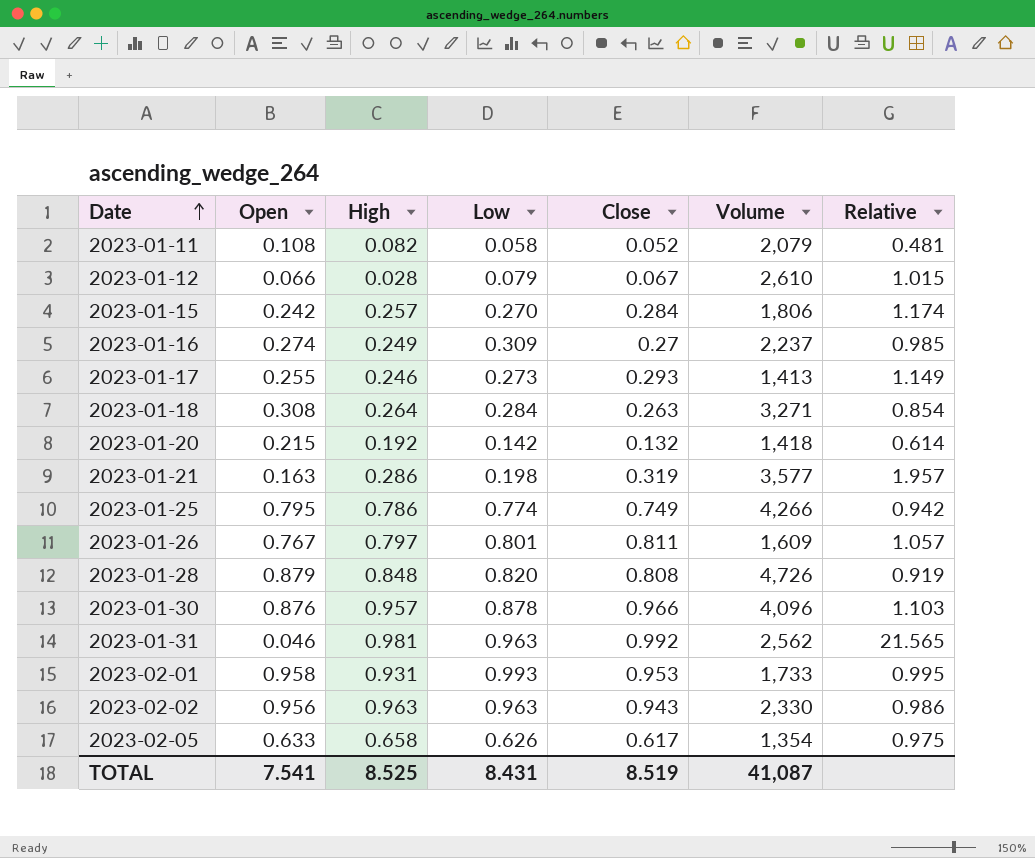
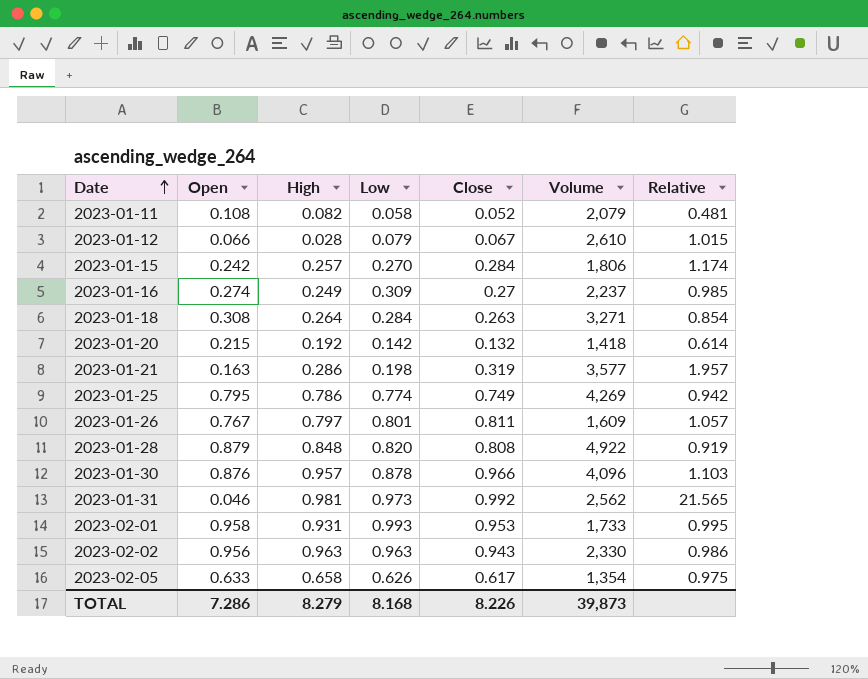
row 2023-01-17: 0.255 | 0.246 | 0.273 | 0.293 | 1,413 | 1.149 -> none
2023-01-25 | Volume: 4,266 -> 4,269
2023-01-28 | Volume: 4,726 -> 4,922
2023-01-31 | Low: 0.963 -> 0.973
TOTAL | Open: 7.541 -> 7.286
TOTAL | High: 8.525 -> 8.279
TOTAL | Low: 8.431 -> 8.168
TOTAL | Close: 8.519 -> 8.226
TOTAL | Volume: 41,087 -> 39,873

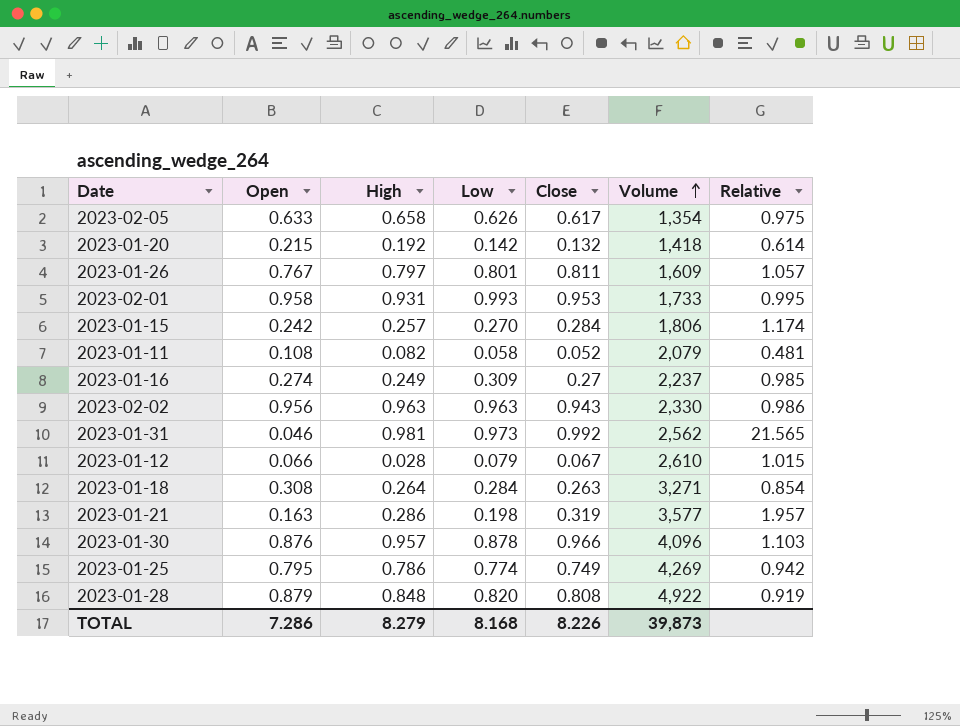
row order: Date ascending -> Volume ascending

